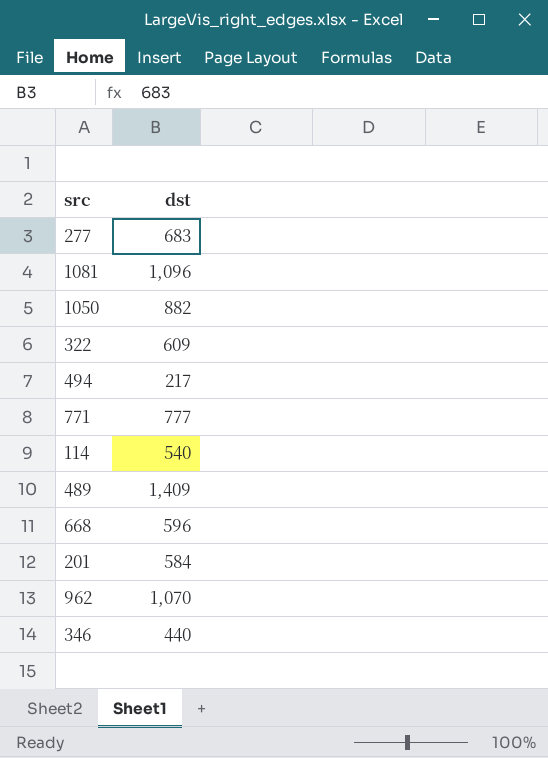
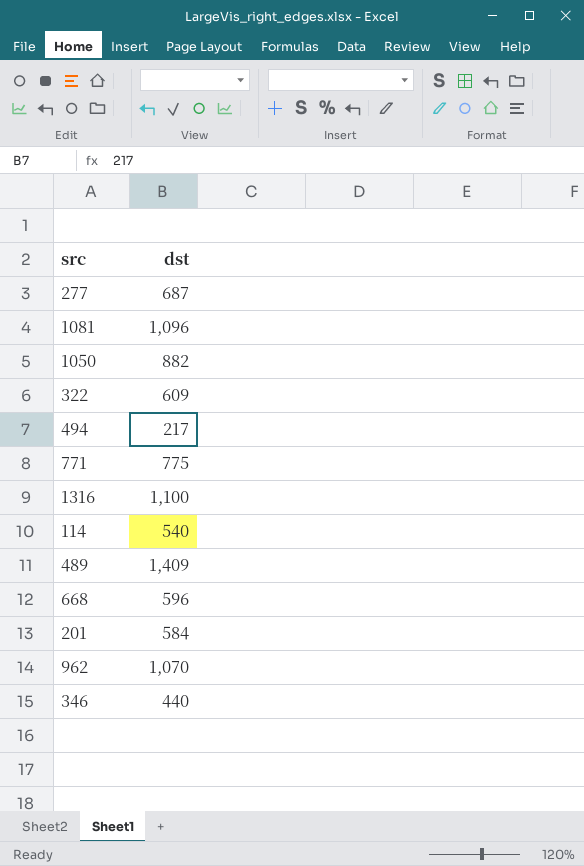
277 | dst: 683 -> 687
771 | dst: 777 -> 775
row 1316: none -> 1,100

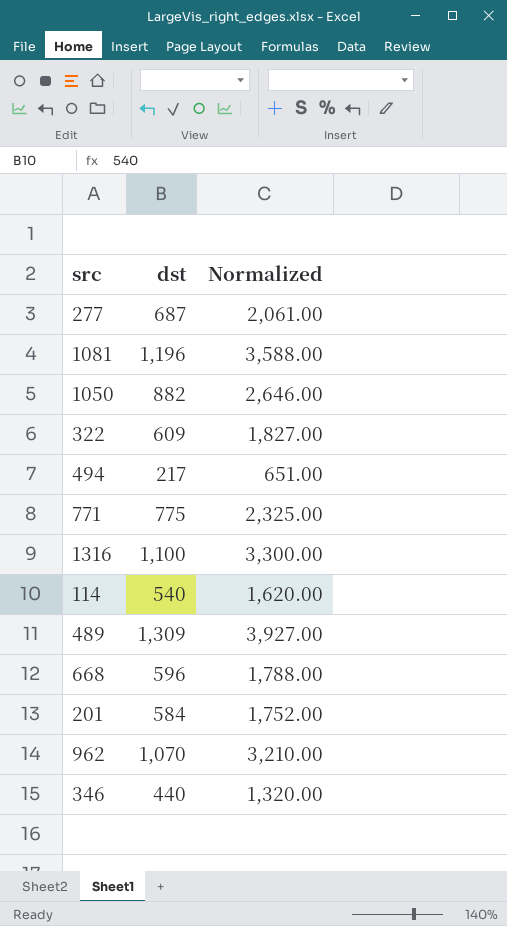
column Normalized | formula: none -> [dst] * 3
1081 | dst: 1,096 -> 1,196
489 | dst: 1,409 -> 1,309

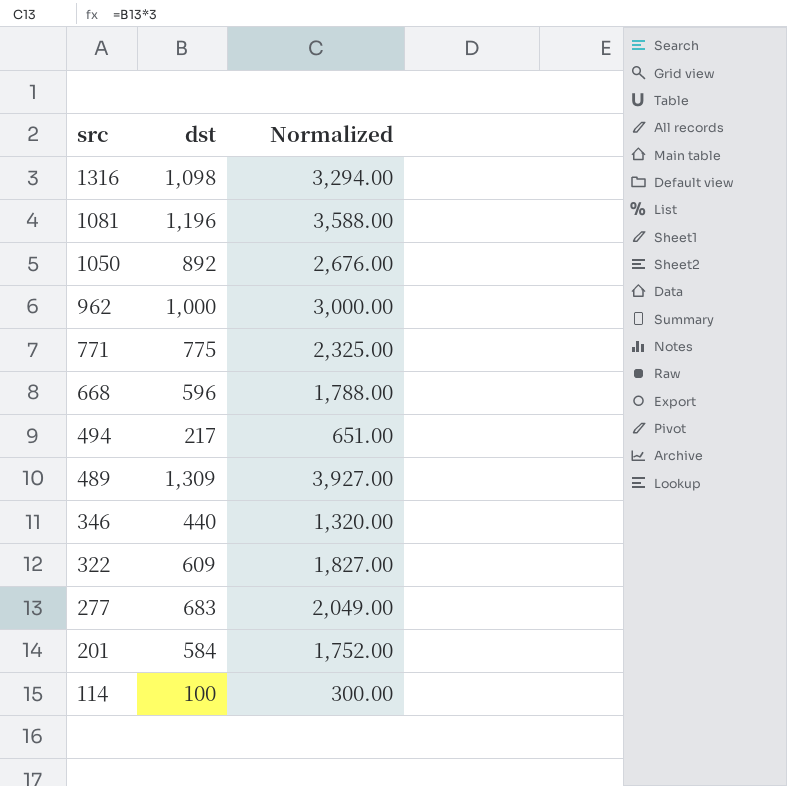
row order: none -> src descending
1316 | dst: 1,100 -> 1,098
1316 | Normalized: 3,300.00 -> 3,294.00
1050 | dst: 882 -> 892
1050 | Normalized: 2,646.00 -> 2,676.00
962 | dst: 1,070 -> 1,000
962 | Normalized: 3,210.00 -> 3,000.00
277 | dst: 687 -> 683
277 | Normalized: 2,061.00 -> 2,049.00
114 | dst: 540 -> 100
114 | Normalized: 1,620.00 -> 300.00

